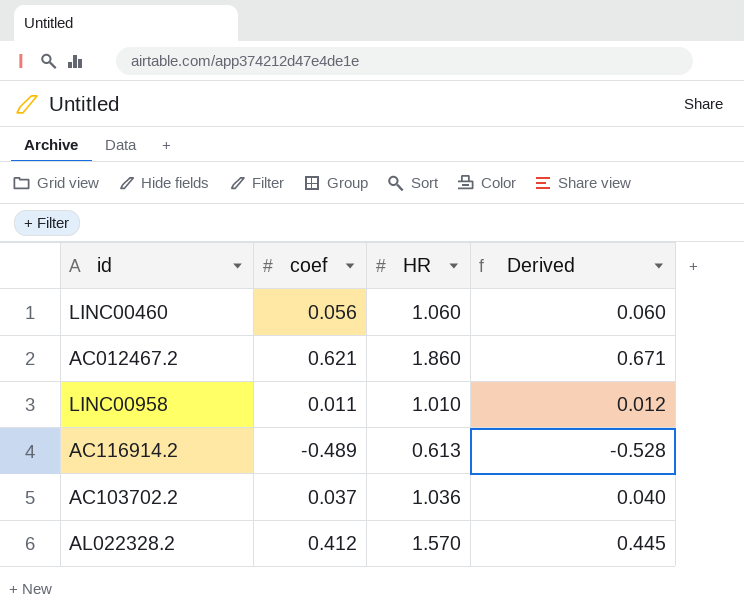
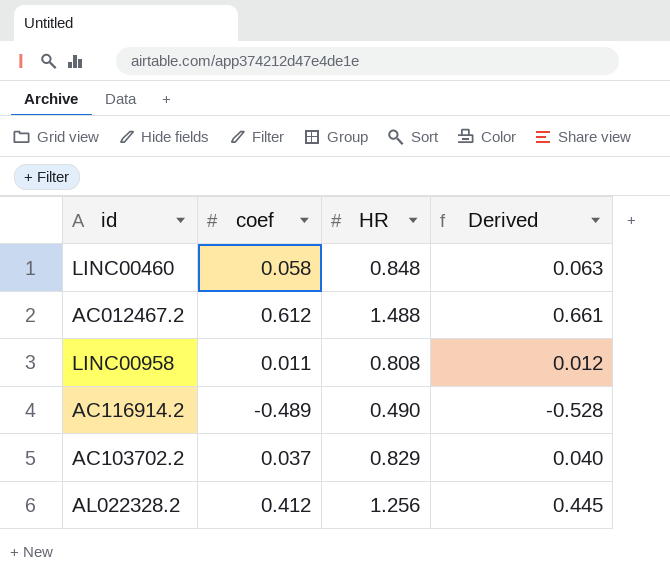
LINC00460 | coef: 0.056 -> 0.058
LINC00460 | HR: 1.060 -> 0.848
LINC00460 | Derived: 0.060 -> 0.063
AC012467.2 | coef: 0.621 -> 0.612
AC012467.2 | HR: 1.860 -> 1.488
AC012467.2 | Derived: 0.671 -> 0.661
LINC00958 | HR: 1.010 -> 0.808
AC116914.2 | HR: 0.613 -> 0.490
AC103702.2 | HR: 1.036 -> 0.829
AL022328.2 | HR: 1.570 -> 1.256

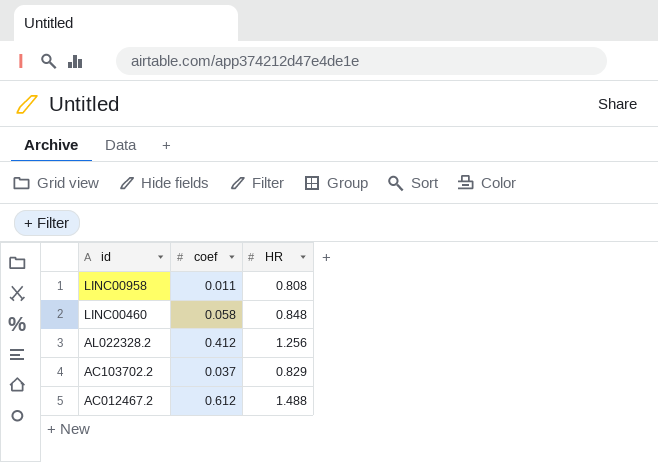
row order: none -> id descending
column Derived | formula: [coef] * 1.08 -> none
row AC116914.2: -0.489 | 0.490 | -0.528 -> none

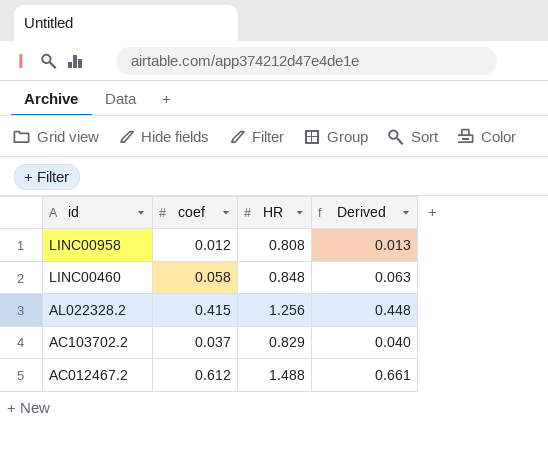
column Derived | formula: none -> [coef] * 1.08
LINC00958 | coef: 0.011 -> 0.012
AL022328.2 | coef: 0.412 -> 0.415

